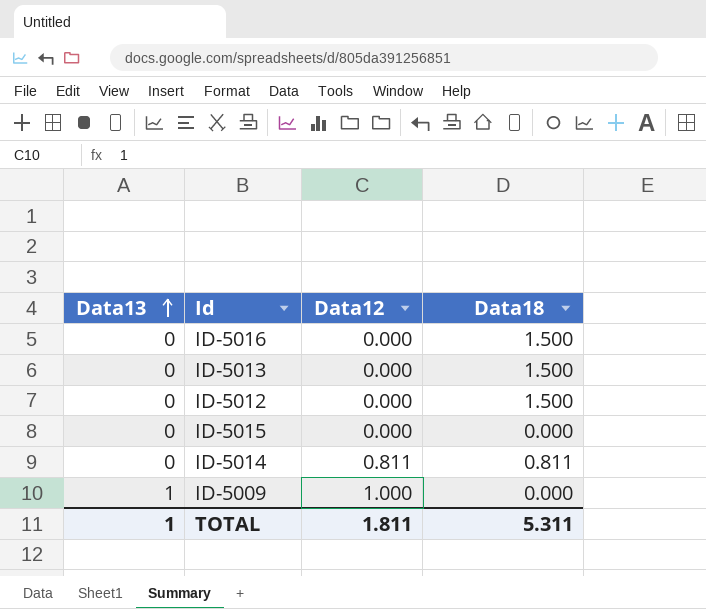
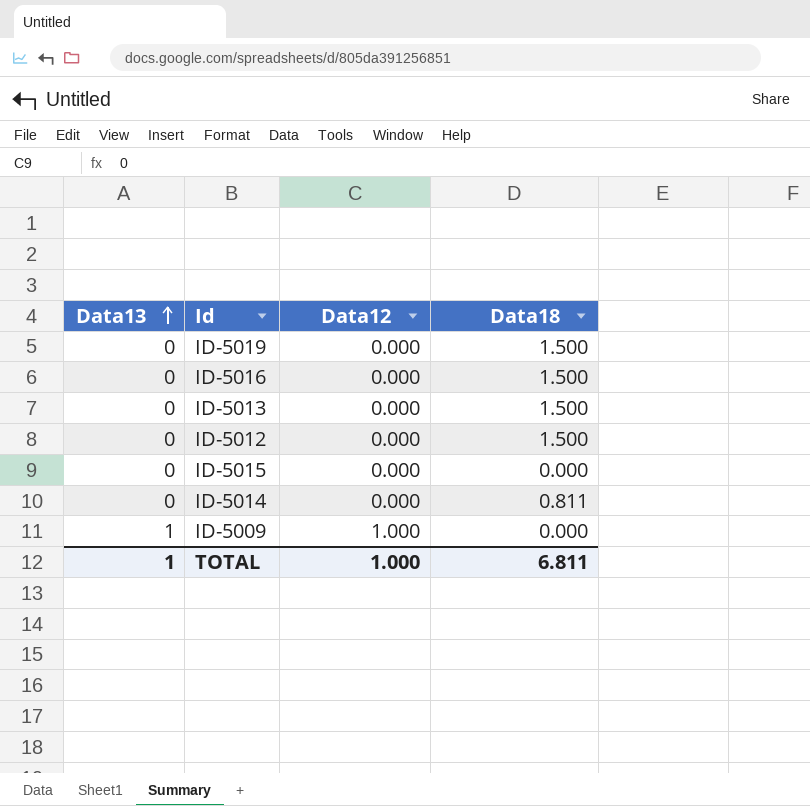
row ID-5019: none -> 0 | 0.000 | 1.500
ID-5014 | Data12: 0.811 -> 0.000
TOTAL | Data12: 1.811 -> 1.000
TOTAL | Data18: 5.311 -> 6.811

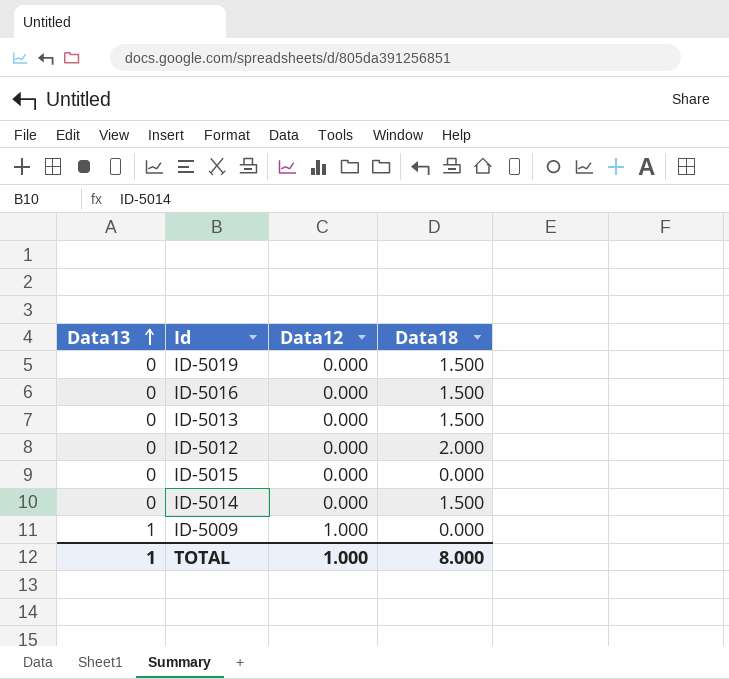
ID-5012 | Data18: 1.500 -> 2.000
ID-5014 | Data18: 0.811 -> 1.500
TOTAL | Data18: 6.811 -> 8.000

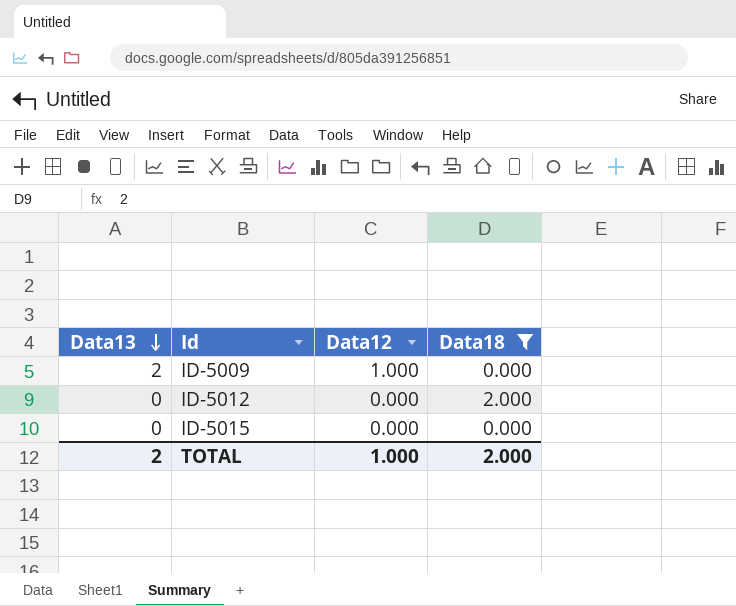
filter: none -> Data18 != 1.500
row order: Data13 ascending -> Data13 descending
ID-5009 | Data13: 1 -> 2
TOTAL | Data13: 1 -> 2
TOTAL | Data18: 8.000 -> 2.000

